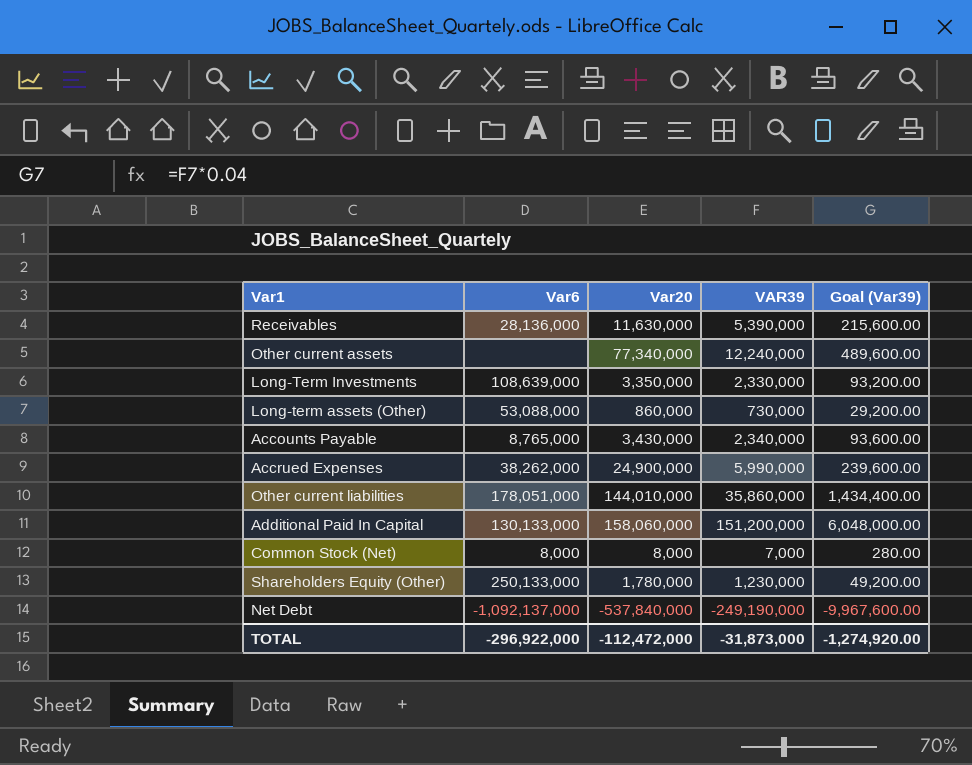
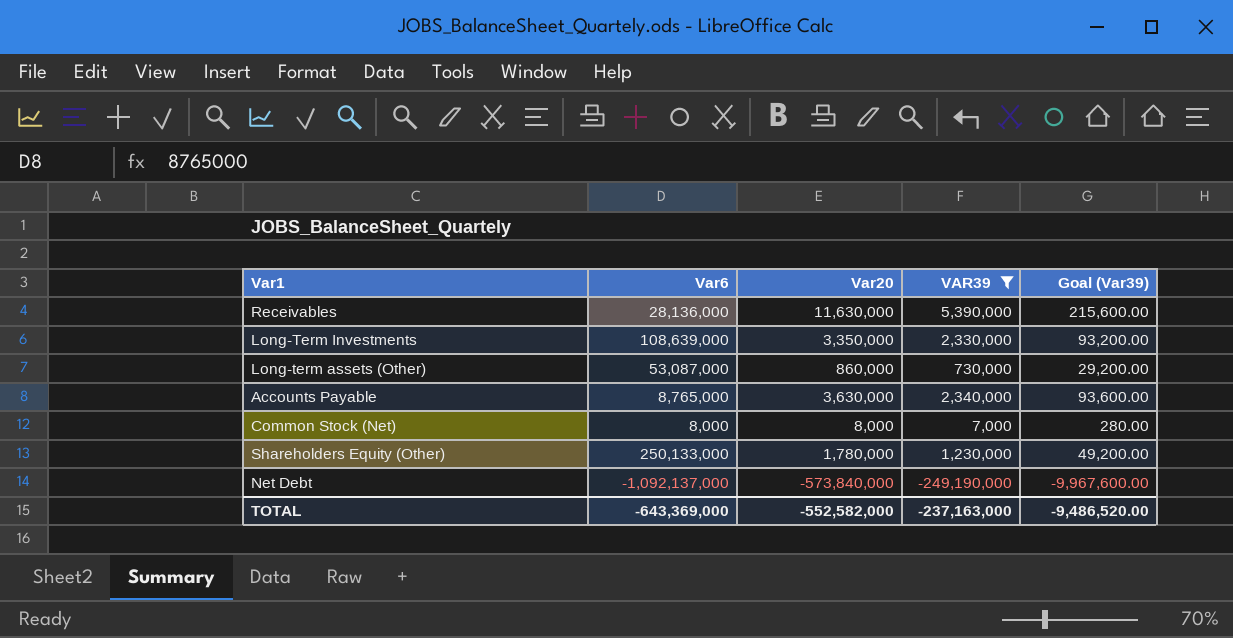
filter: none -> VAR39 <= 5,390,000
Long-term assets (Other) | Var6: 53,088,000 -> 53,087,000
Accounts Payable | Var20: 3,430,000 -> 3,630,000
Net Debt | Var20: -537,840,000 -> -573,840,000
TOTAL | Var6: -296,922,000 -> -643,369,000
TOTAL | Var20: -112,472,000 -> -552,582,000
TOTAL | VAR39: -31,873,000 -> -237,163,000
TOTAL | Goal (Var39): -1,274,920.00 -> -9,486,520.00

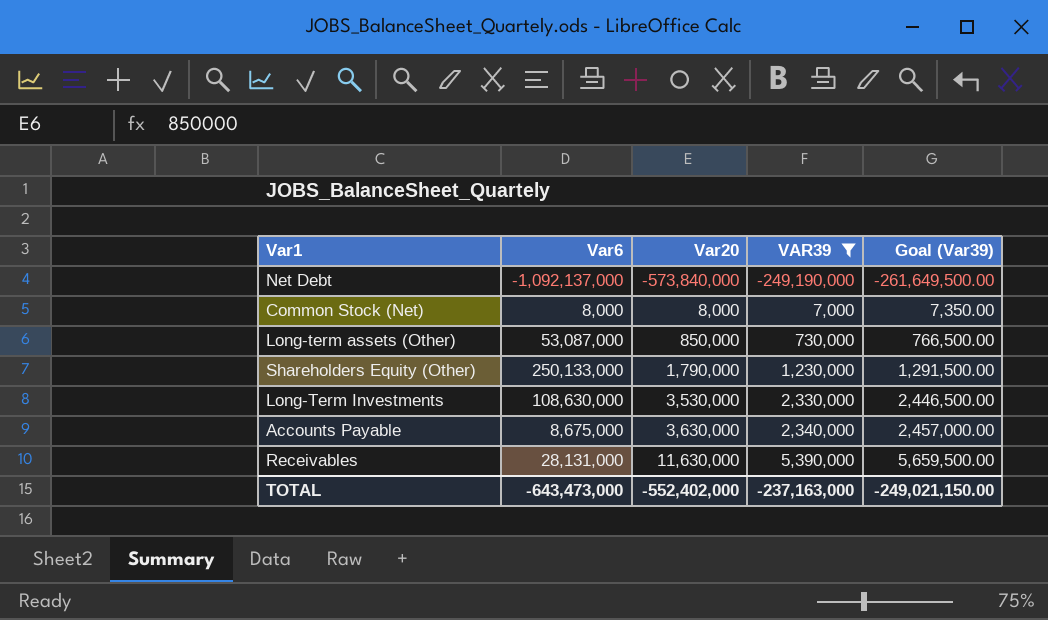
row order: none -> Var20 ascending
column Goal (Var39) | formula: [VAR39] * 0.04 -> [VAR39] * 1.05
Long-term assets (Other) | Var20: 860,000 -> 850,000
Shareholders Equity (Other) | Var20: 1,780,000 -> 1,790,000
Long-Term Investments | Var6: 108,639,000 -> 108,630,000
Long-Term Investments | Var20: 3,350,000 -> 3,530,000
Accounts Payable | Var6: 8,765,000 -> 8,675,000
Receivables | Var6: 28,136,000 -> 28,131,000
TOTAL | Var6: -643,369,000 -> -643,473,000
TOTAL | Var20: -552,582,000 -> -552,402,000
TOTAL | Goal (Var39): -9,486,520.00 -> -249,021,150.00

